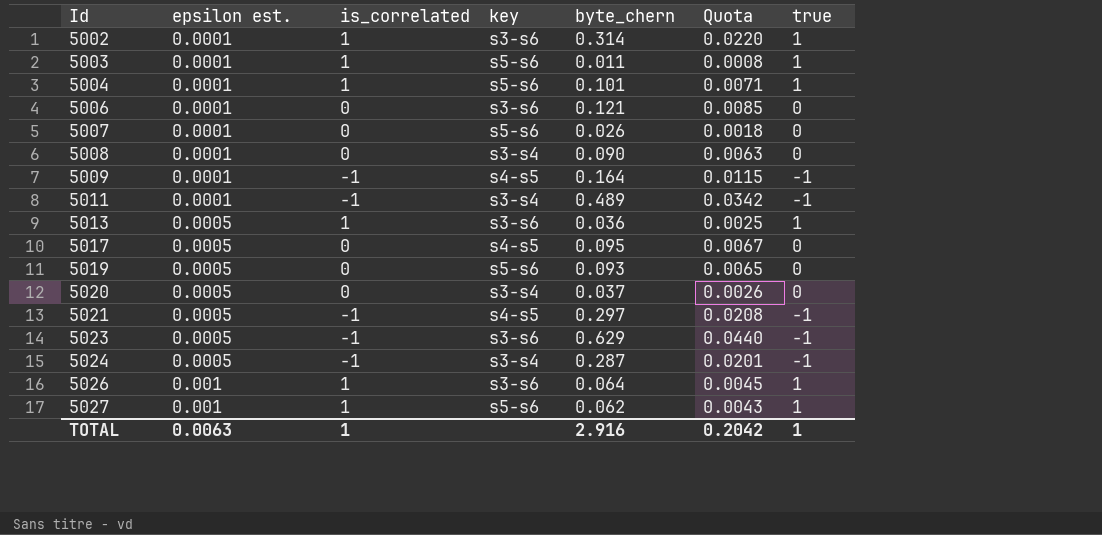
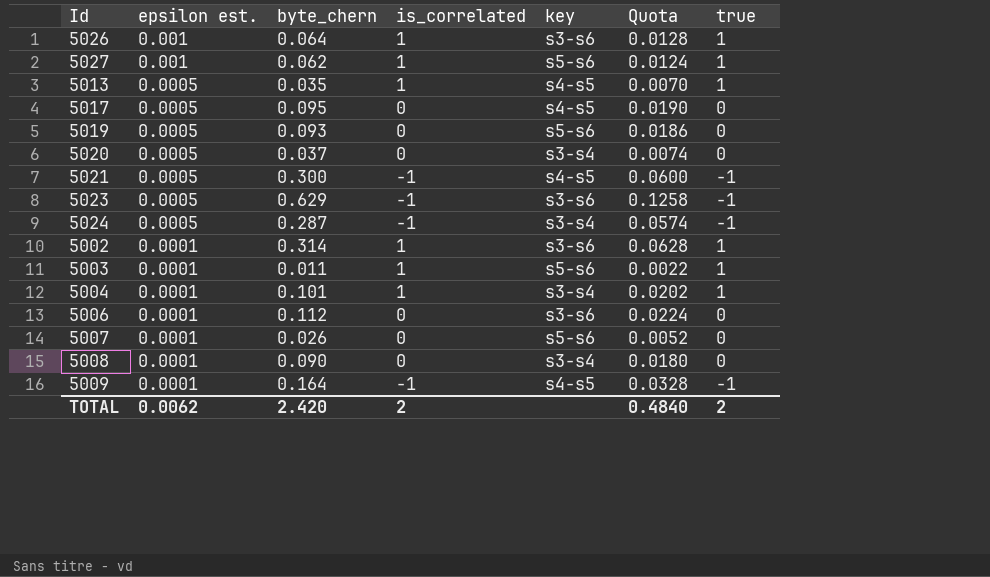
row order: Id ascending -> epsilon est. descending
column byte_chern | position: 5 -> 3
column Quota | formula: [byte_chern] * 0.07 -> [byte_chern] * 0.2
row 5011: 0.0001 | -1 | s3-s4 | 0.489 | 0.0342 | -1 -> none
5013 | byte_chern: 0.036 -> 0.035
5013 | key: s3-s6 -> s4-s5
5021 | byte_chern: 0.297 -> 0.300
5004 | key: s5-s6 -> s3-s4
5006 | byte_chern: 0.121 -> 0.112
TOTAL | epsilon est.: 0.0063 -> 0.0062
TOTAL | byte_chern: 2.916 -> 2.420
TOTAL | is_correlated: 1 -> 2
TOTAL | Quota: 0.2042 -> 0.4840
TOTAL | true: 1 -> 2

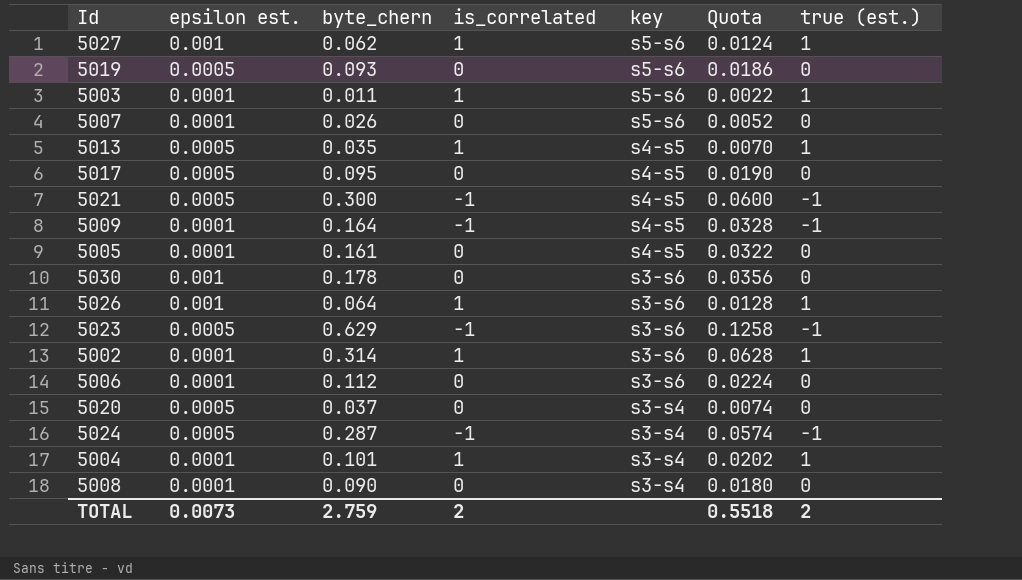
row order: epsilon est. descending -> key descending
column name: true -> true (est.)
row 5005: none -> 0.0001 | 0.161 | 0 | s4-s5 | 0.0322 | 0
row 5030: none -> 0.001 | 0.178 | 0 | s3-s6 | 0.0356 | 0
TOTAL | epsilon est.: 0.0062 -> 0.0073
TOTAL | byte_chern: 2.420 -> 2.759
TOTAL | Quota: 0.4840 -> 0.5518

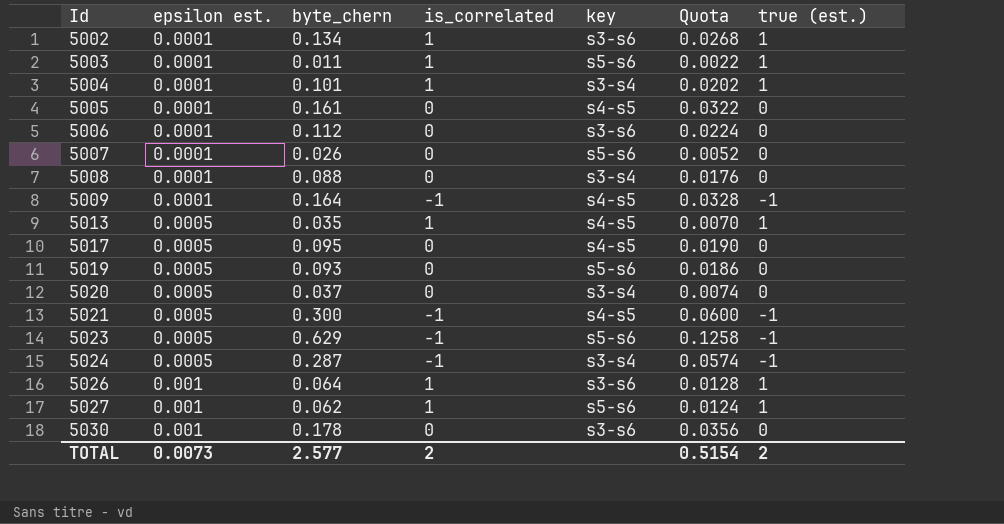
row order: key descending -> Id ascending
5002 | byte_chern: 0.314 -> 0.134
5002 | Quota: 0.0628 -> 0.0268
5008 | byte_chern: 0.090 -> 0.088
5008 | Quota: 0.0180 -> 0.0176
5023 | key: s3-s6 -> s5-s6
TOTAL | byte_chern: 2.759 -> 2.577
TOTAL | Quota: 0.5518 -> 0.5154

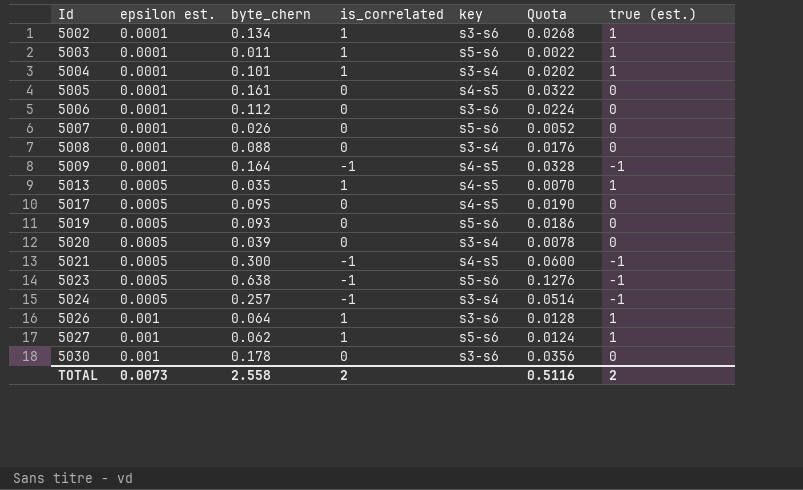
5020 | byte_chern: 0.037 -> 0.039
5020 | Quota: 0.0074 -> 0.0078
5023 | byte_chern: 0.629 -> 0.638
5023 | Quota: 0.1258 -> 0.1276
5024 | byte_chern: 0.287 -> 0.257
5024 | Quota: 0.0574 -> 0.0514
TOTAL | byte_chern: 2.577 -> 2.558
TOTAL | Quota: 0.5154 -> 0.5116

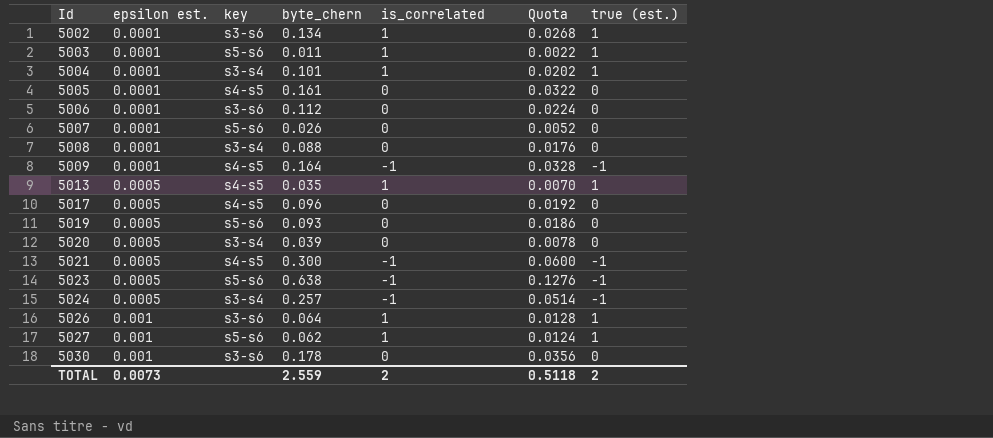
column key | position: 5 -> 3
5017 | byte_chern: 0.095 -> 0.096
5017 | Quota: 0.0190 -> 0.0192
TOTAL | byte_chern: 2.558 -> 2.559
TOTAL | Quota: 0.5116 -> 0.5118

